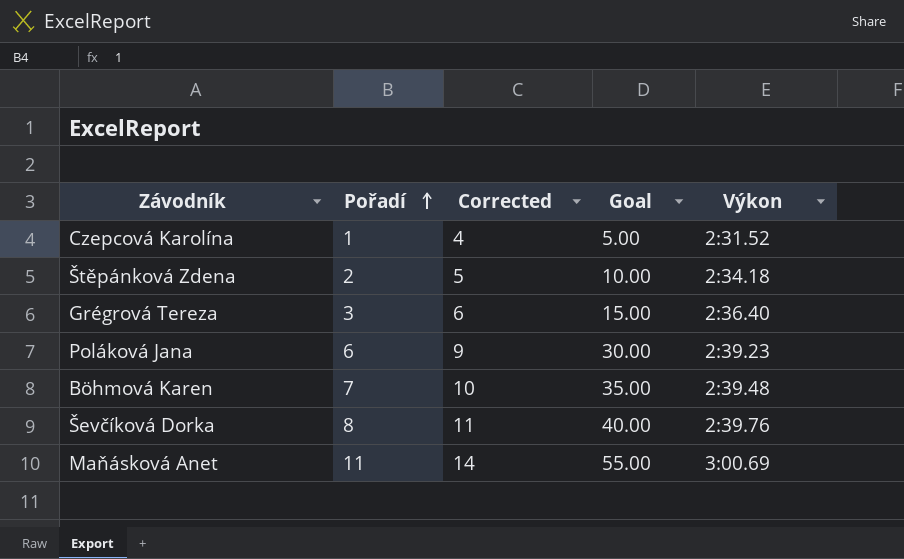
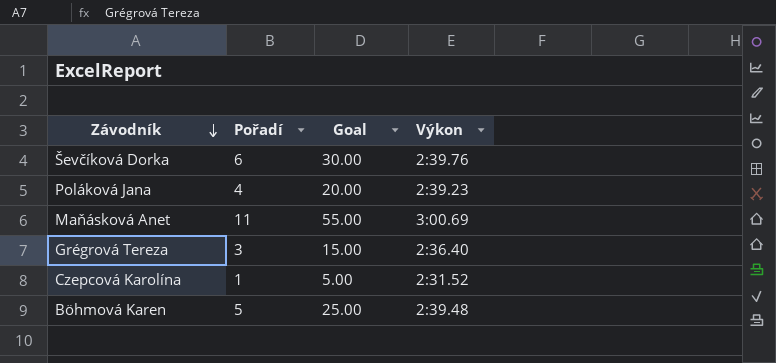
row order: Pořadí ascending -> Závodník descending
column Corrected | formula: [Pořadí] + 3 -> none
row Štěpánková Zdena: 2 | 5 | 10.00 | 2:34.18 -> none
Ševčíková Dorka | Pořadí: 8 -> 6
Ševčíková Dorka | Goal: 40.00 -> 30.00
Poláková Jana | Pořadí: 6 -> 4
Poláková Jana | Goal: 30.00 -> 20.00
Böhmová Karen | Pořadí: 7 -> 5
Böhmová Karen | Goal: 35.00 -> 25.00

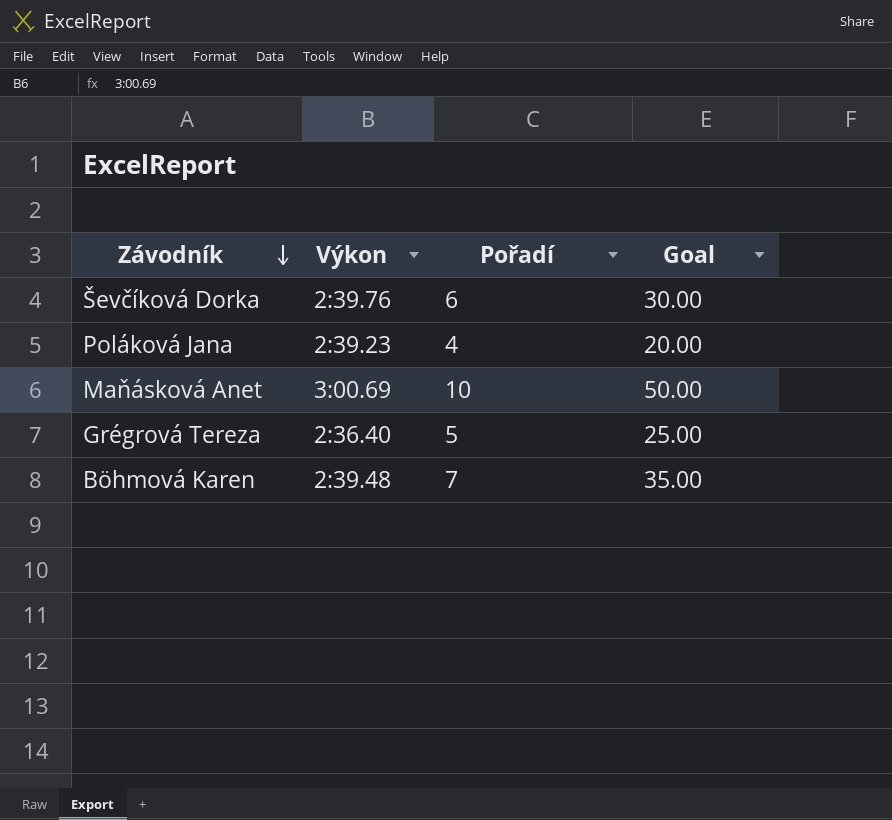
column Výkon | position: 4 -> 2
row Czepcová Karolína: 1 | 5.00 | 2:31.52 -> none
Maňásková Anet | Pořadí: 11 -> 10
Maňásková Anet | Goal: 55.00 -> 50.00
Grégrová Tereza | Pořadí: 3 -> 5
Grégrová Tereza | Goal: 15.00 -> 25.00
Böhmová Karen | Pořadí: 5 -> 7
Böhmová Karen | Goal: 25.00 -> 35.00

